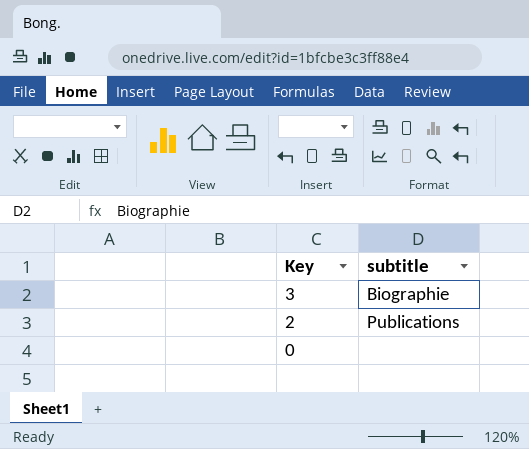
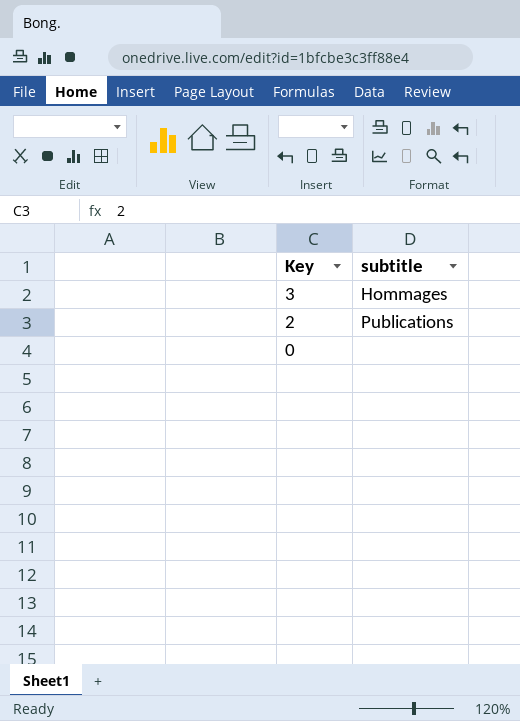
3 | subtitle: Biographie -> Hommages

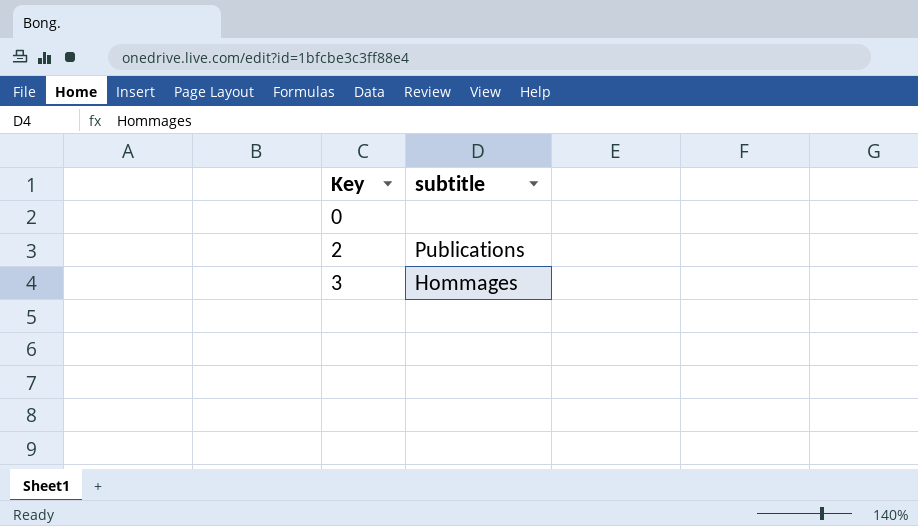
row order: Key descending -> Key ascending

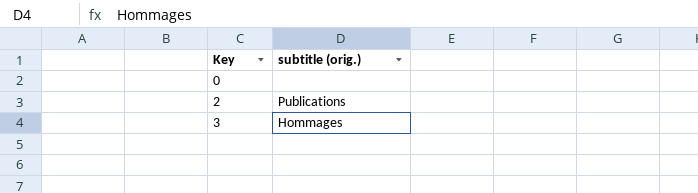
column name: subtitle -> subtitle (orig.)

